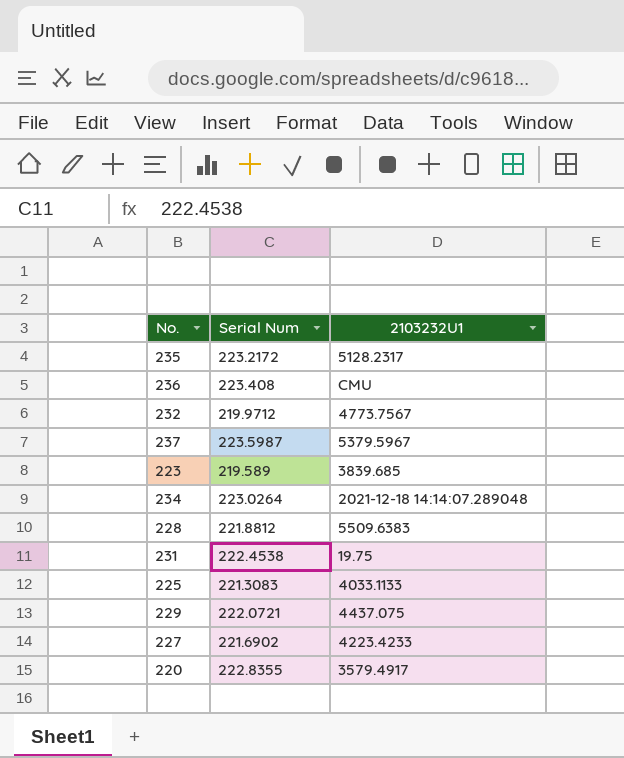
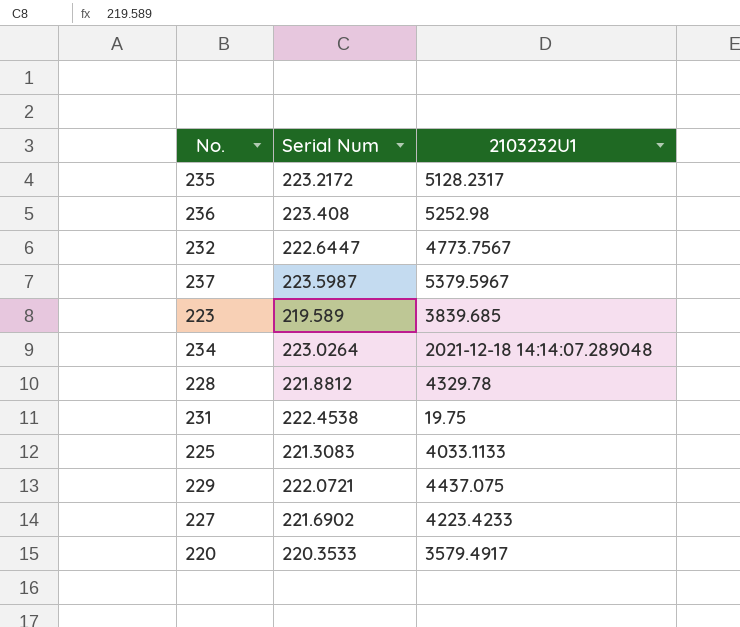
236 | 2103232U1: CMU -> 5252.98
232 | Serial Num: 219.9712 -> 222.6447
228 | 2103232U1: 5509.6383 -> 4329.78
220 | Serial Num: 222.8355 -> 220.3533

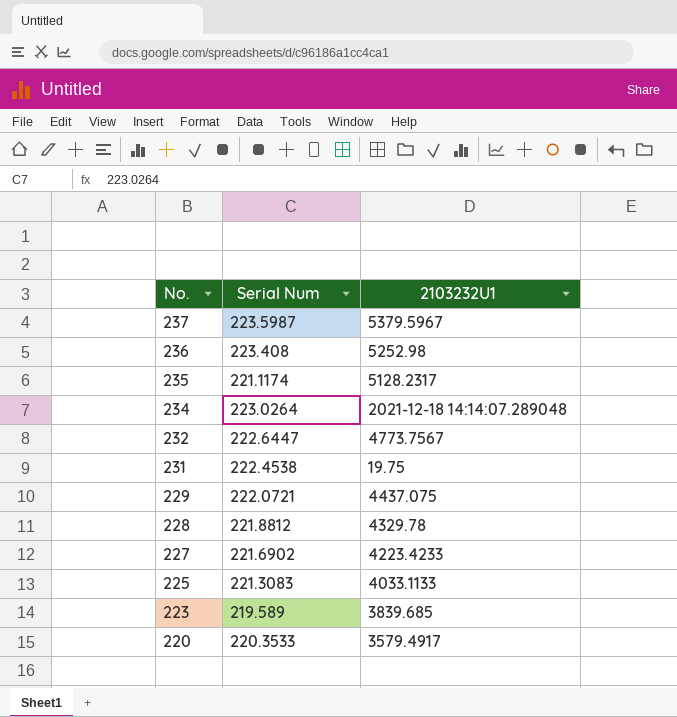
row order: none -> No. descending
235 | Serial Num: 223.2172 -> 221.1174

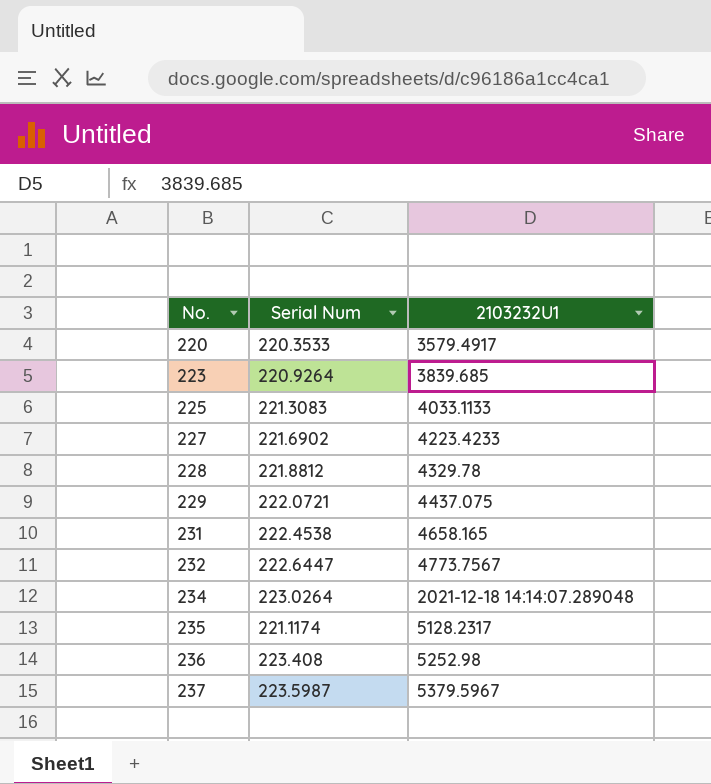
row order: No. descending -> No. ascending
223 | Serial Num: 219.589 -> 220.9264
231 | 2103232U1: 19.75 -> 4658.165

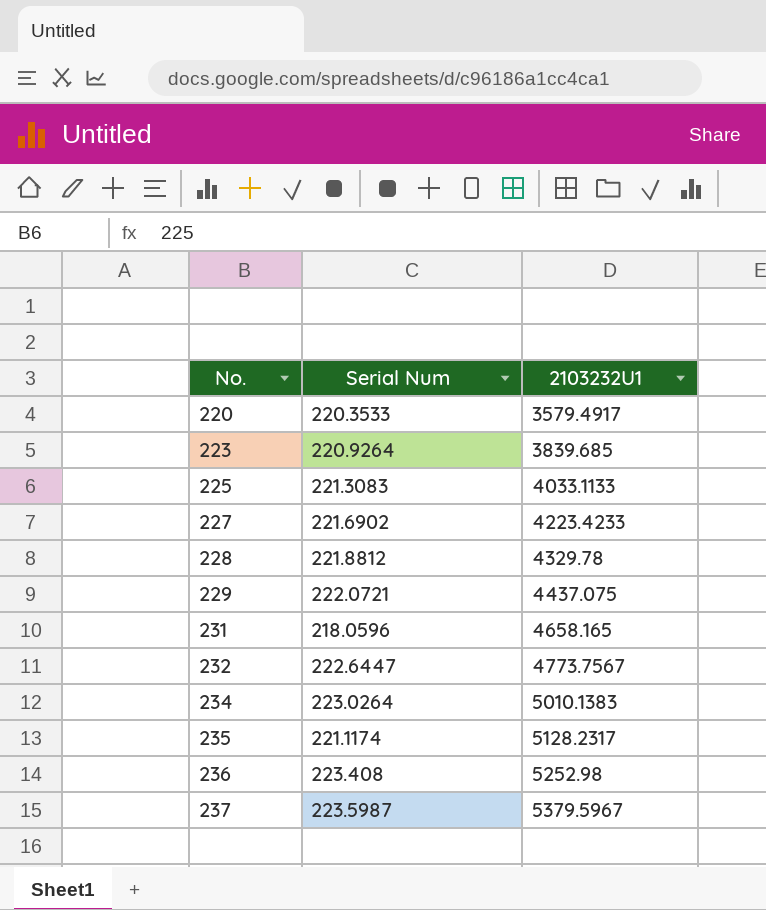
231 | Serial Num: 222.4538 -> 218.0596
234 | 2103232U1: 2021-12-18 14:14:07.289048 -> 5010.1383

